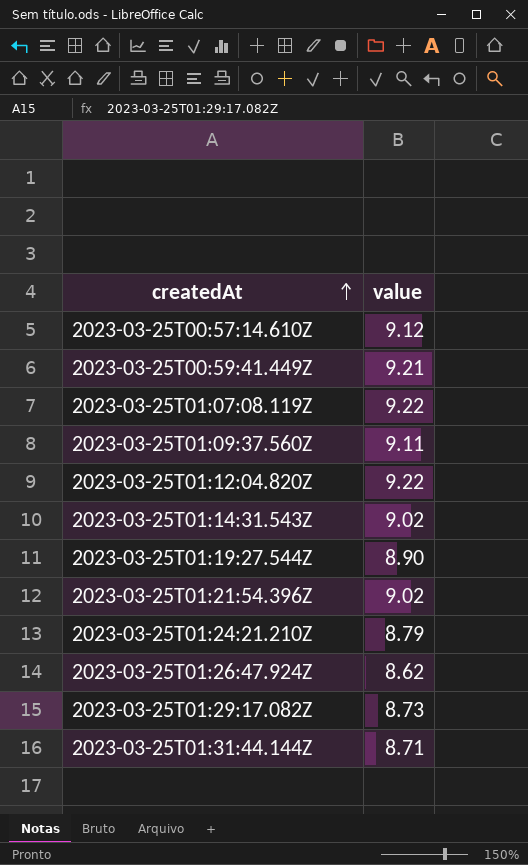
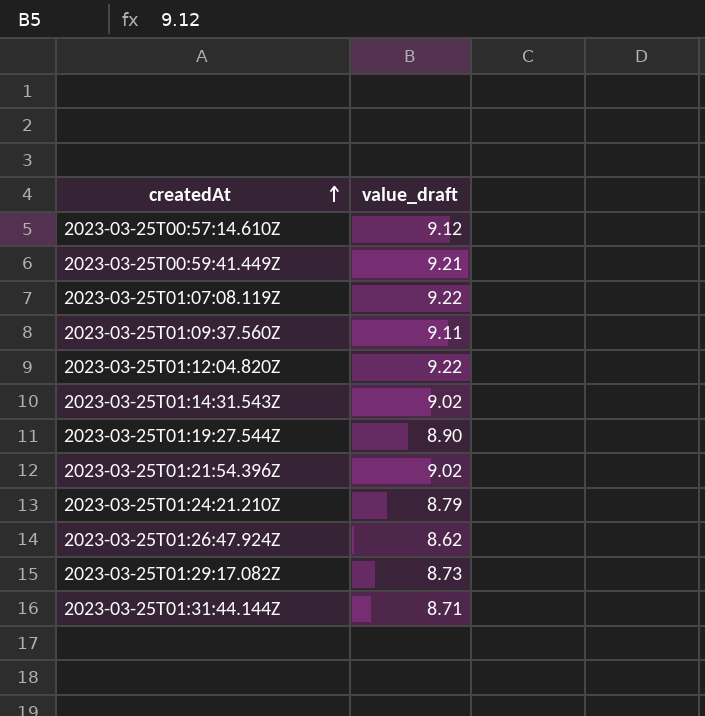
column name: value -> value_draft

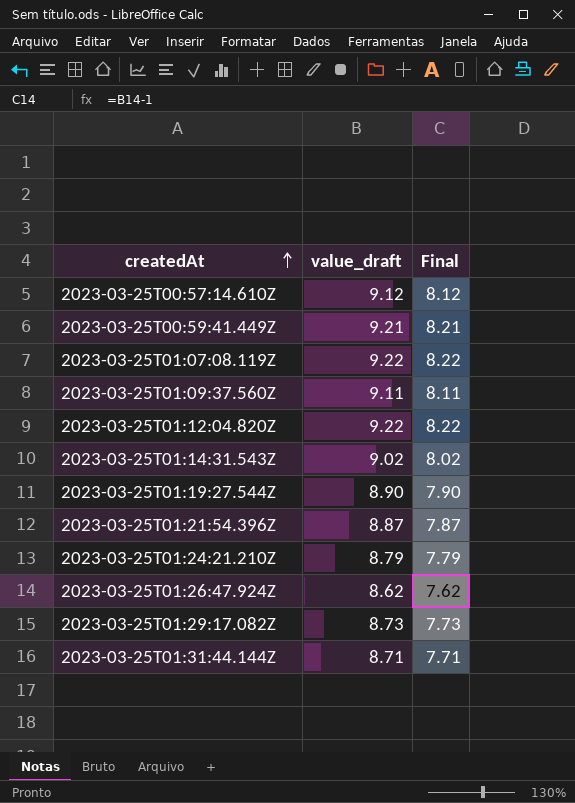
column Final | formula: none -> [value_draft] - 1
2023-03-25T01:21:54.396Z | value_draft: 9.02 -> 8.87

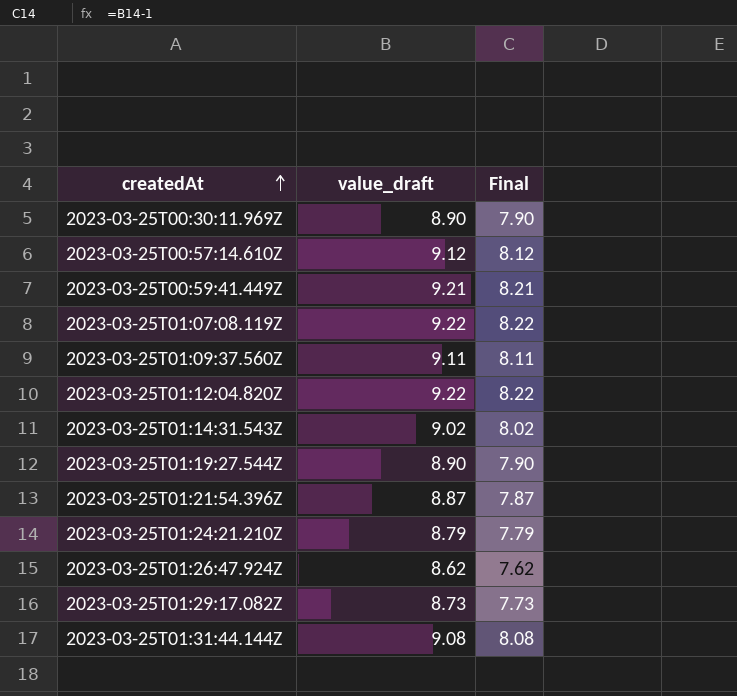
row 2023-03-25T00:30:11.969Z: none -> 8.90 | 7.90
2023-03-25T01:31:44.144Z | value_draft: 8.71 -> 9.08
2023-03-25T01:31:44.144Z | Final: 7.71 -> 8.08

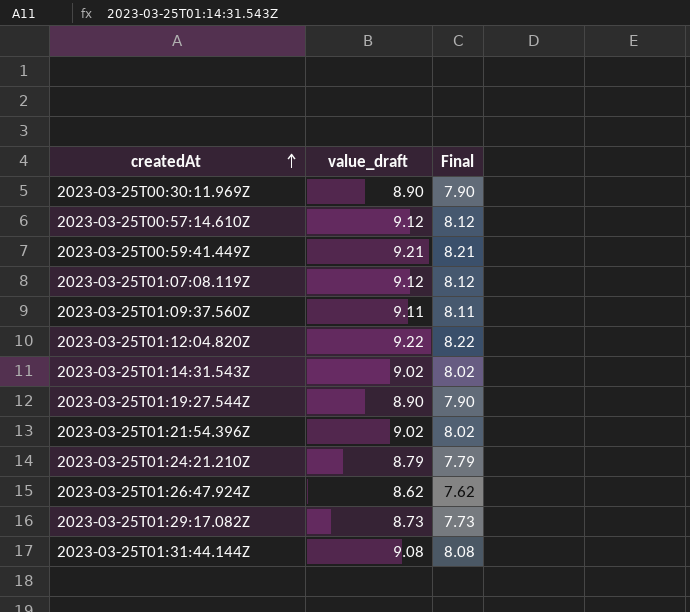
2023-03-25T01:07:08.119Z | value_draft: 9.22 -> 9.12
2023-03-25T01:07:08.119Z | Final: 8.22 -> 8.12
2023-03-25T01:21:54.396Z | value_draft: 8.87 -> 9.02
2023-03-25T01:21:54.396Z | Final: 7.87 -> 8.02

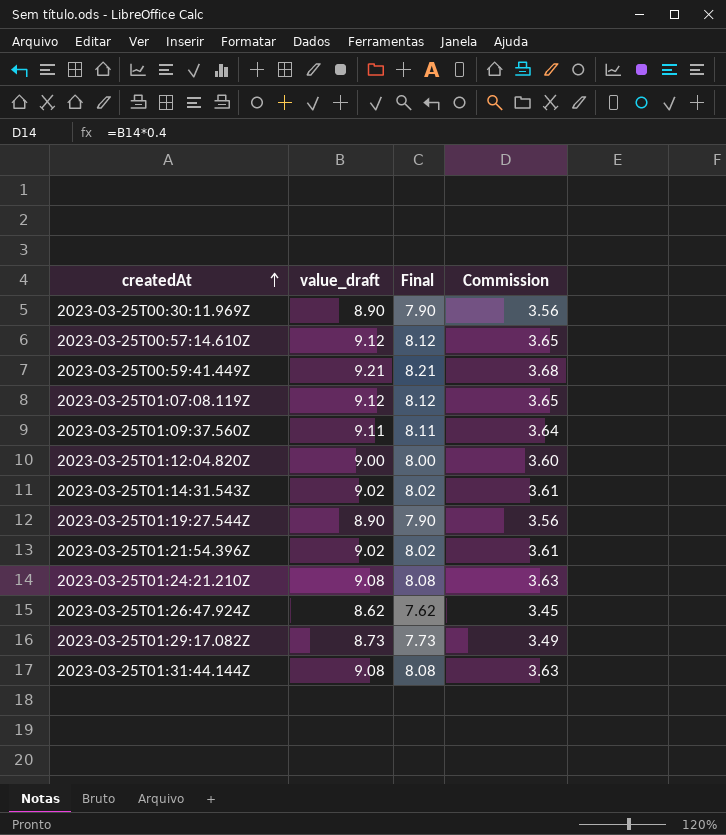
column Commission | formula: none -> [value_draft] * 0.4
2023-03-25T01:12:04.820Z | value_draft: 9.22 -> 9.00
2023-03-25T01:12:04.820Z | Final: 8.22 -> 8.00
2023-03-25T01:24:21.210Z | value_draft: 8.79 -> 9.08
2023-03-25T01:24:21.210Z | Final: 7.79 -> 8.08

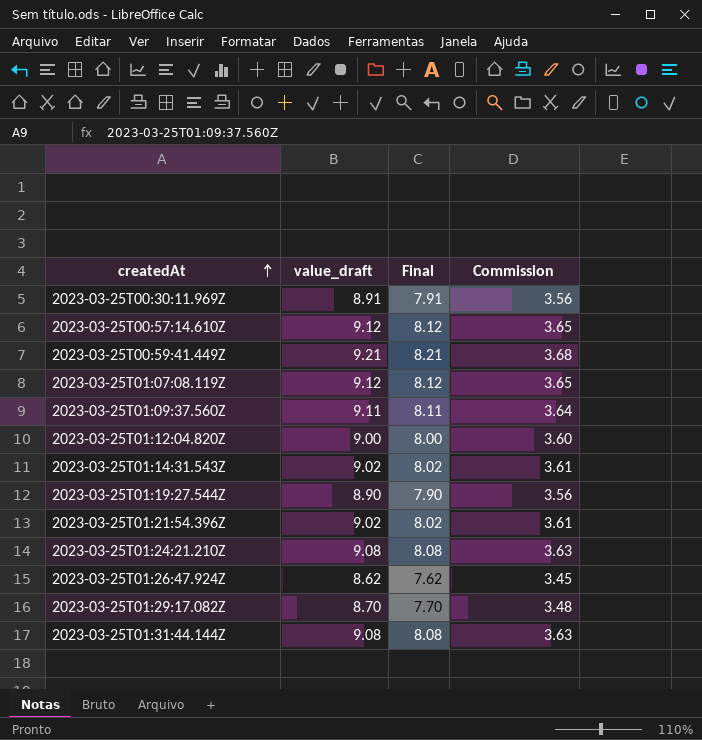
2023-03-25T00:30:11.969Z | value_draft: 8.90 -> 8.91
2023-03-25T00:30:11.969Z | Final: 7.90 -> 7.91
2023-03-25T01:29:17.082Z | value_draft: 8.73 -> 8.70
2023-03-25T01:29:17.082Z | Final: 7.73 -> 7.70
2023-03-25T01:29:17.082Z | Commission: 3.49 -> 3.48

